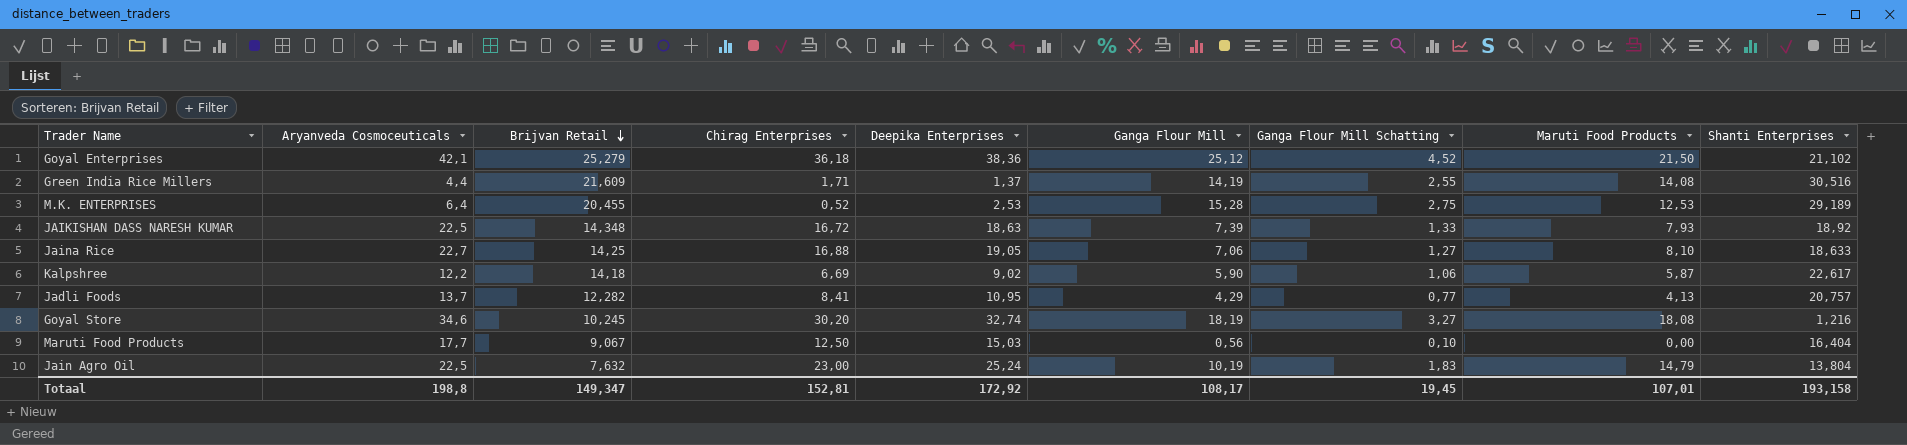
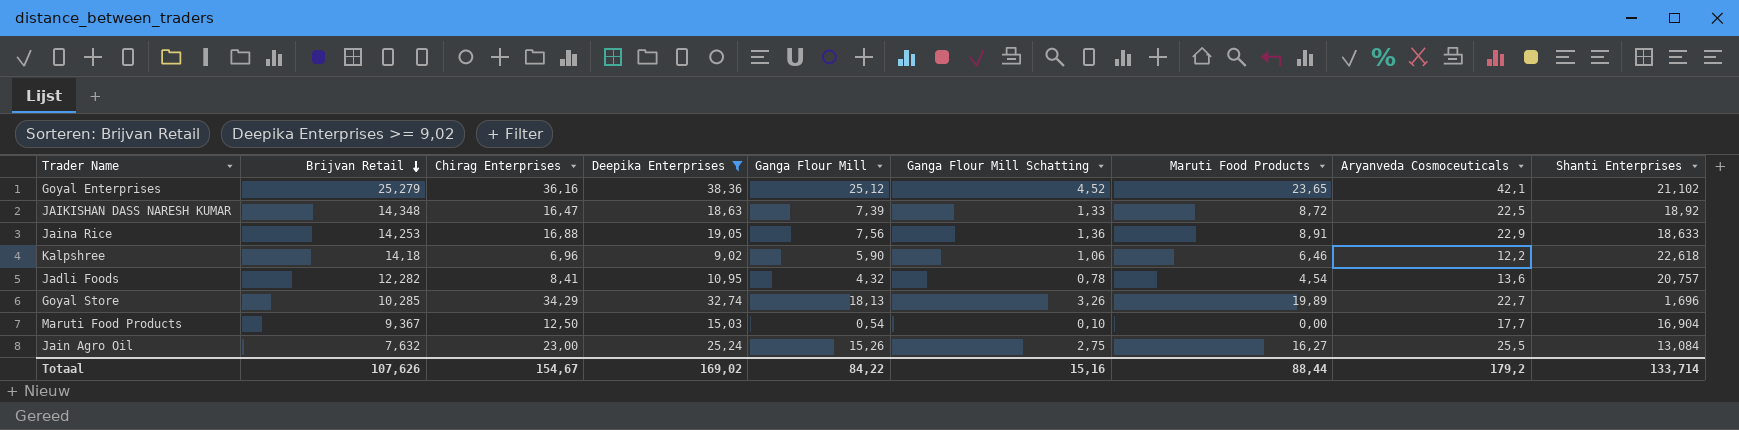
filter: none -> Deepika Enterprises >= 9,02
column Aryanveda Cosmoceuticals | position: 2 -> 8
Goyal Enterprises | Chirag Enterprises: 36,18 -> 36,16
Goyal Enterprises | Maruti Food Products: 21,50 -> 23,65
JAIKISHAN DASS NARESH KUMAR | Chirag Enterprises: 16,72 -> 16,47
JAIKISHAN DASS NARESH KUMAR | Maruti Food Products: 7,93 -> 8,72
Jaina Rice | Brijvan Retail: 14,25 -> 14,253
Jaina Rice | Ganga Flour Mill: 7,06 -> 7,56
Jaina Rice | Ganga Flour Mill Schatting: 1,27 -> 1,36
Jaina Rice | Maruti Food Products: 8,10 -> 8,91
Jaina Rice | Aryanveda Cosmoceuticals: 22,7 -> 22,9
Kalpshree | Chirag Enterprises: 6,69 -> 6,96
Kalpshree | Maruti Food Products: 5,87 -> 6,46
Kalpshree | Shanti Enterprises: 22,617 -> 22,618
Jadli Foods | Ganga Flour Mill: 4,29 -> 4,32
Jadli Foods | Ganga Flour Mill Schatting: 0,77 -> 0,78
Jadli Foods | Maruti Food Products: 4,13 -> 4,54
Jadli Foods | Aryanveda Cosmoceuticals: 13,7 -> 13,6
Goyal Store | Brijvan Retail: 10,245 -> 10,285
Goyal Store | Chirag Enterprises: 30,20 -> 34,29
Goyal Store | Ganga Flour Mill: 18,19 -> 18,13
Goyal Store | Ganga Flour Mill Schatting: 3,27 -> 3,26
Goyal Store | Maruti Food Products: 18,08 -> 19,89
Goyal Store | Aryanveda Cosmoceuticals: 34,6 -> 22,7
Goyal Store | Shanti Enterprises: 1,216 -> 1,696
Maruti Food Products | Brijvan Retail: 9,067 -> 9,367
Maruti Food Products | Ganga Flour Mill: 0,56 -> 0,54
Maruti Food Products | Shanti Enterprises: 16,404 -> 16,904
Jain Agro Oil | Ganga Flour Mill: 10,19 -> 15,26
Jain Agro Oil | Ganga Flour Mill Schatting: 1,83 -> 2,75
Jain Agro Oil | Maruti Food Products: 14,79 -> 16,27
Jain Agro Oil | Aryanveda Cosmoceuticals: 22,5 -> 25,5
Jain Agro Oil | Shanti Enterprises: 13,804 -> 13,084
Totaal | Brijvan Retail: 149,347 -> 107,626
Totaal | Chirag Enterprises: 152,81 -> 154,67
Totaal | Deepika Enterprises: 172,92 -> 169,02
Totaal | Ganga Flour Mill: 108,17 -> 84,22
Totaal | Ganga Flour Mill Schatting: 19,45 -> 15,16
Totaal | Maruti Food Products: 107,01 -> 88,44
Totaal | Aryanveda Cosmoceuticals: 198,8 -> 179,2
Totaal | Shanti Enterprises: 193,158 -> 133,714

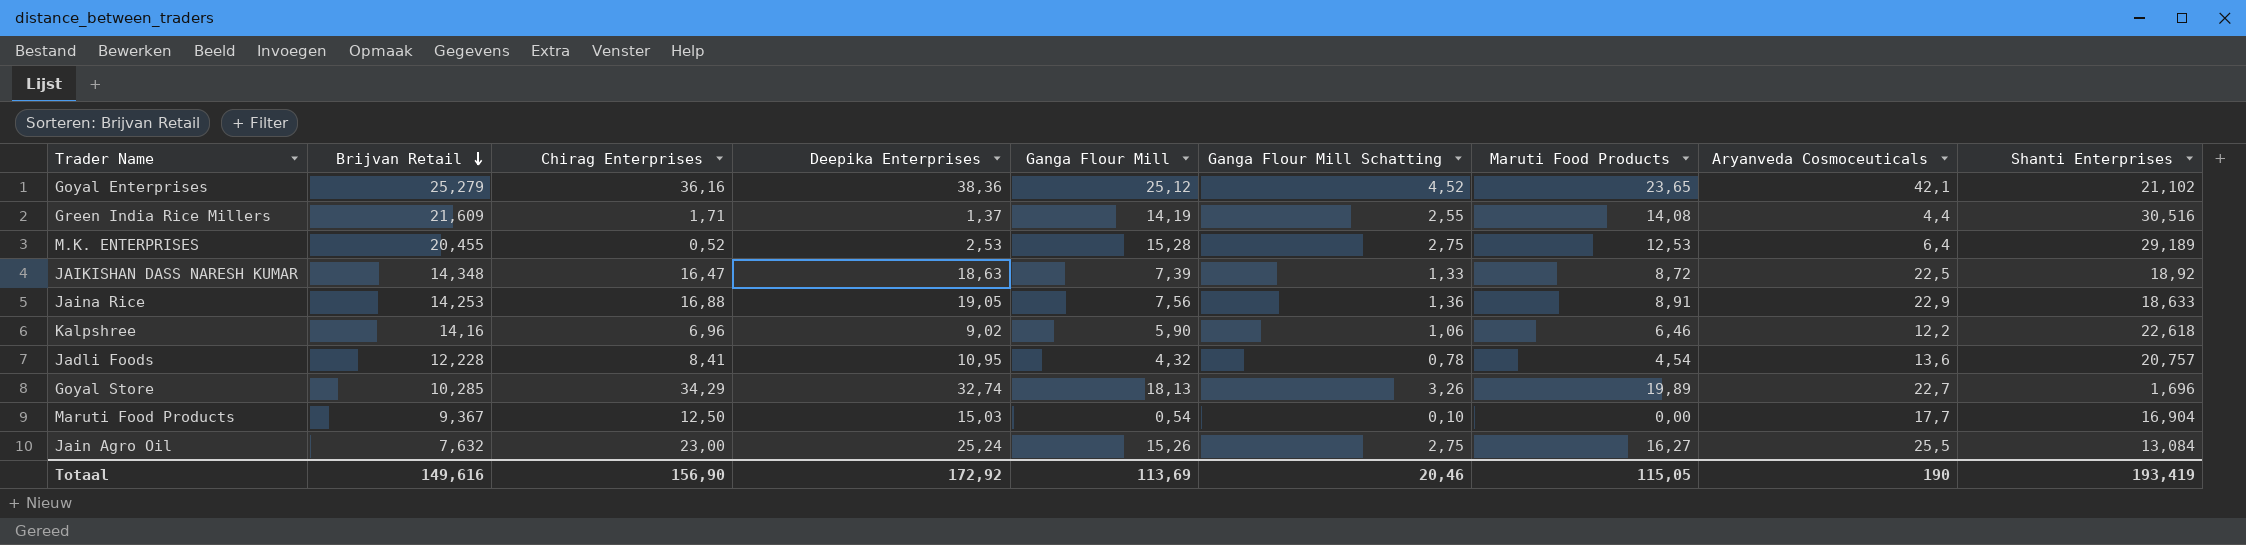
filter: Deepika Enterprises >= 9,02 -> none
Kalpshree | Brijvan Retail: 14,18 -> 14,16
Jadli Foods | Brijvan Retail: 12,282 -> 12,228
Totaal | Brijvan Retail: 107,626 -> 149,616
Totaal | Chirag Enterprises: 154,67 -> 156,90
Totaal | Deepika Enterprises: 169,02 -> 172,92
Totaal | Ganga Flour Mill: 84,22 -> 113,69
Totaal | Ganga Flour Mill Schatting: 15,16 -> 20,46
Totaal | Maruti Food Products: 88,44 -> 115,05
Totaal | Aryanveda Cosmoceuticals: 179,2 -> 190
Totaal | Shanti Enterprises: 133,714 -> 193,419

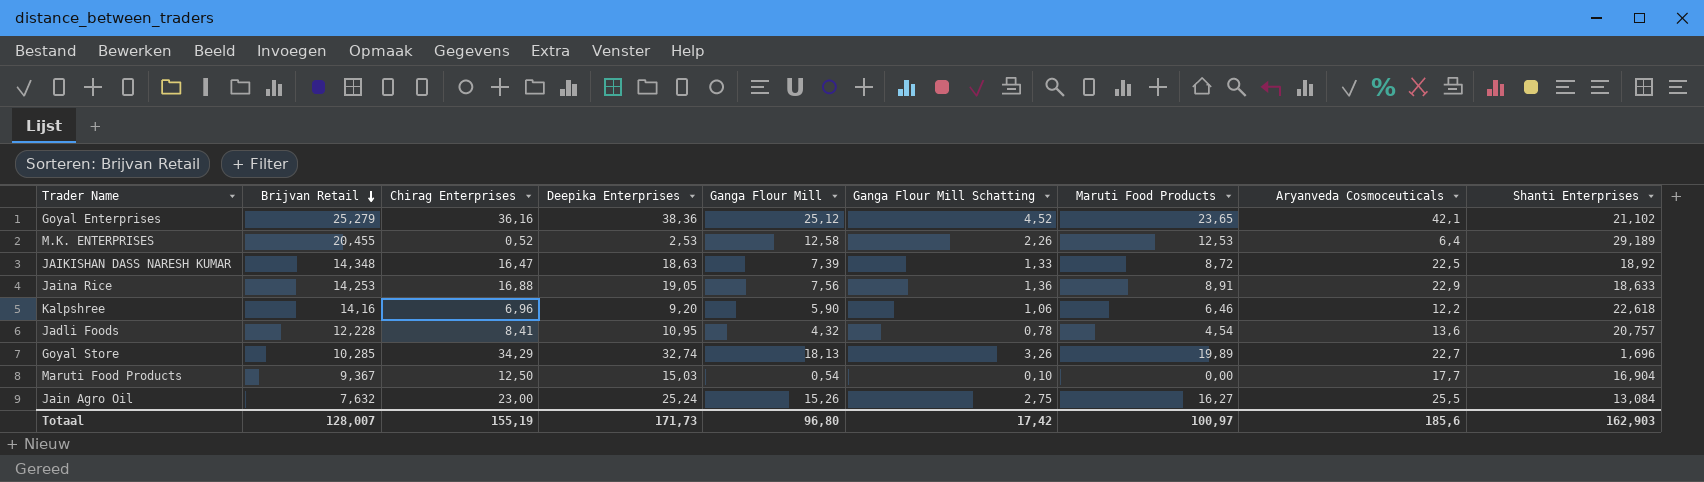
row Green India Rice Millers: 21,609 | 1,71 | 1,37 | 14,19 | 2,55 | 14,08 | 4,4 | 30,516 -> none
M.K. ENTERPRISES | Ganga Flour Mill: 15,28 -> 12,58
M.K. ENTERPRISES | Ganga Flour Mill Schatting: 2,75 -> 2,26
Kalpshree | Deepika Enterprises: 9,02 -> 9,20
Totaal | Brijvan Retail: 149,616 -> 128,007
Totaal | Chirag Enterprises: 156,90 -> 155,19
Totaal | Deepika Enterprises: 172,92 -> 171,73
Totaal | Ganga Flour Mill: 113,69 -> 96,80
Totaal | Ganga Flour Mill Schatting: 20,46 -> 17,42
Totaal | Maruti Food Products: 115,05 -> 100,97
Totaal | Aryanveda Cosmoceuticals: 190 -> 185,6
Totaal | Shanti Enterprises: 193,419 -> 162,903

